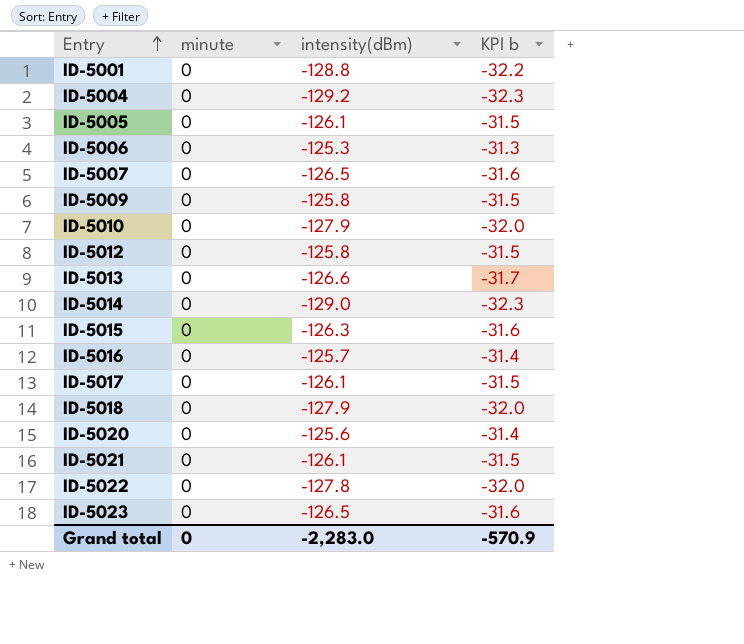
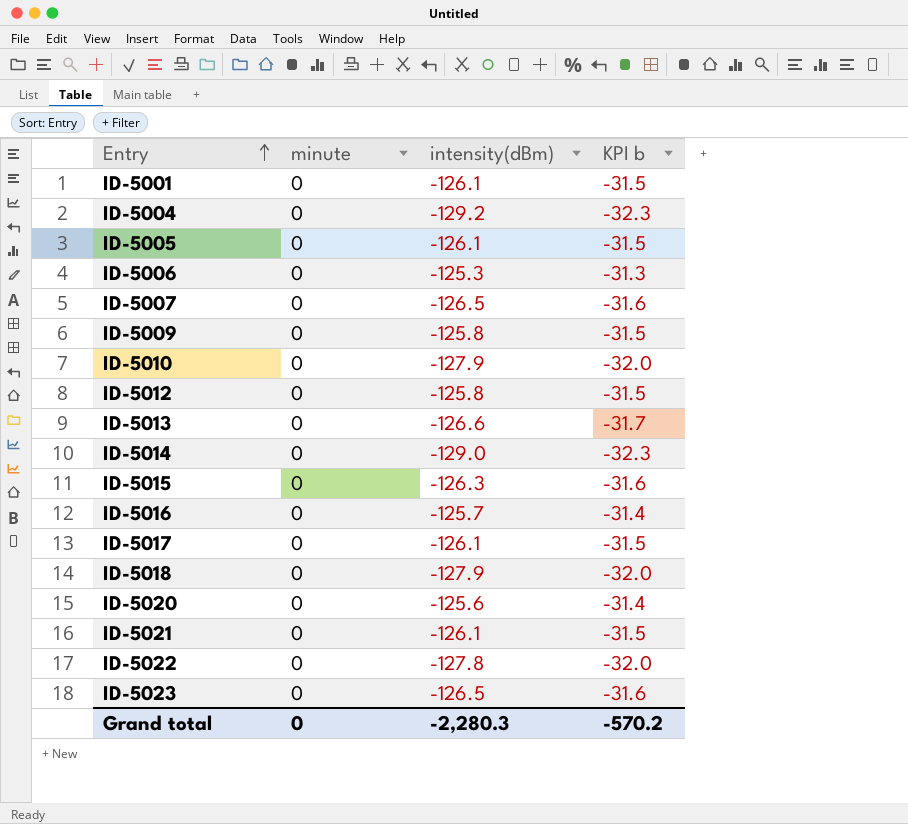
ID-5001 | intensity(dBm): -128.8 -> -126.1
ID-5001 | KPI b: -32.2 -> -31.5
Grand total | intensity(dBm): -2,283.0 -> -2,280.3
Grand total | KPI b: -570.9 -> -570.2

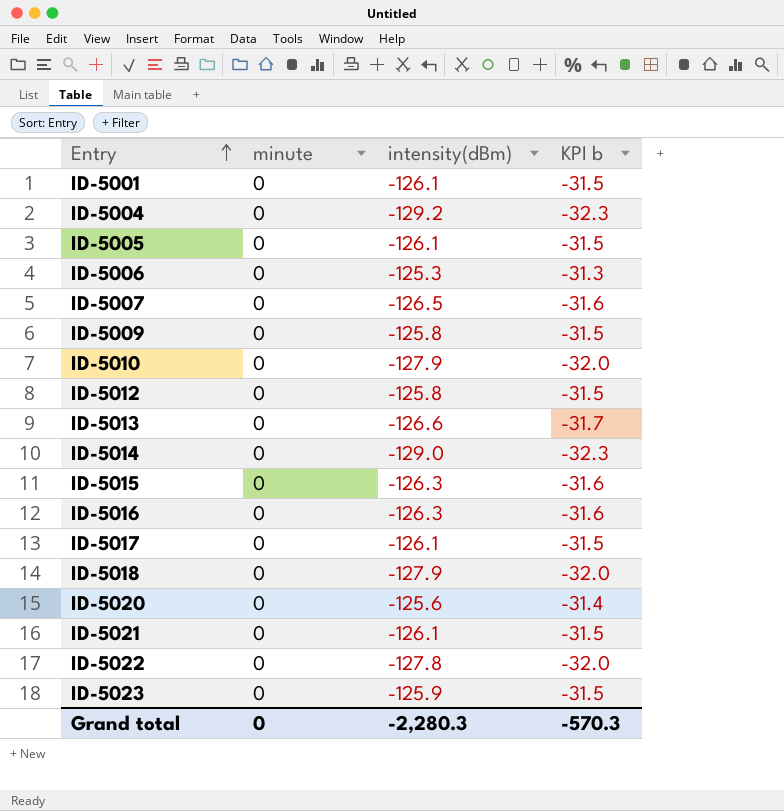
ID-5016 | intensity(dBm): -125.7 -> -126.3
ID-5016 | KPI b: -31.4 -> -31.6
ID-5023 | intensity(dBm): -126.5 -> -125.9
ID-5023 | KPI b: -31.6 -> -31.5
Grand total | KPI b: -570.2 -> -570.3

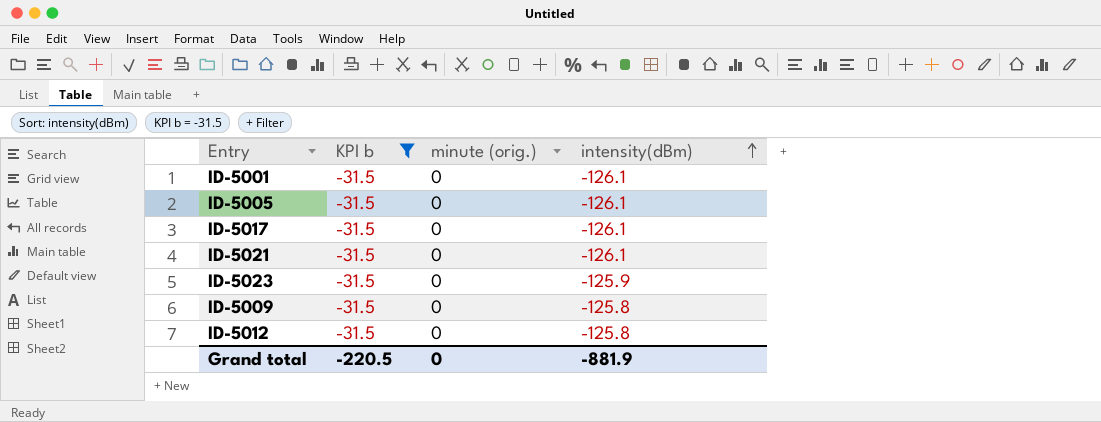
filter: none -> KPI b = -31.5
row order: Entry ascending -> intensity(dBm) ascending
column KPI b | position: 4 -> 2
column name: minute -> minute (orig.)
Grand total | KPI b: -570.3 -> -220.5
Grand total | intensity(dBm): -2,280.3 -> -881.9

